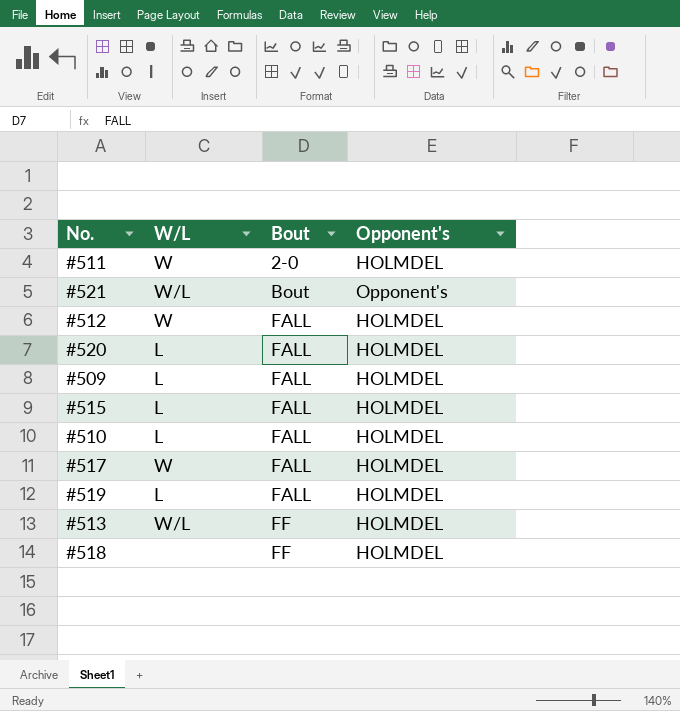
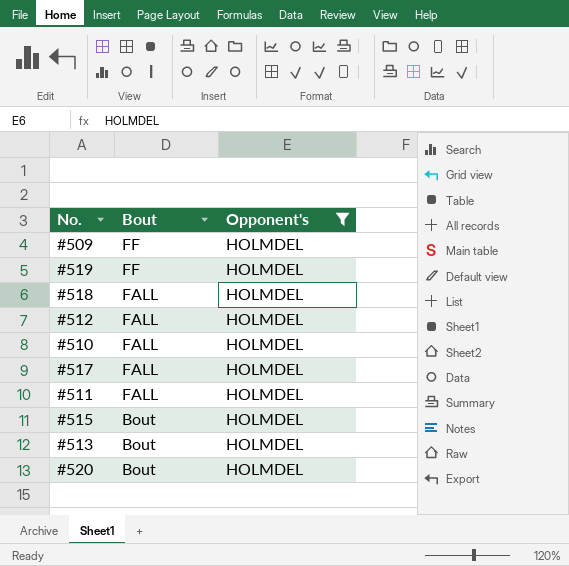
filter: none -> Opponent's = HOLMDEL
row order: Bout ascending -> Bout descending
column W/L | position: 2 -> none
#509 | Bout: FALL -> FF
#519 | Bout: FALL -> FF
#518 | Bout: FF -> FALL
#511 | Bout: 2-0 -> FALL
#515 | Bout: FALL -> Bout
#513 | Bout: FF -> Bout
#520 | Bout: FALL -> Bout

